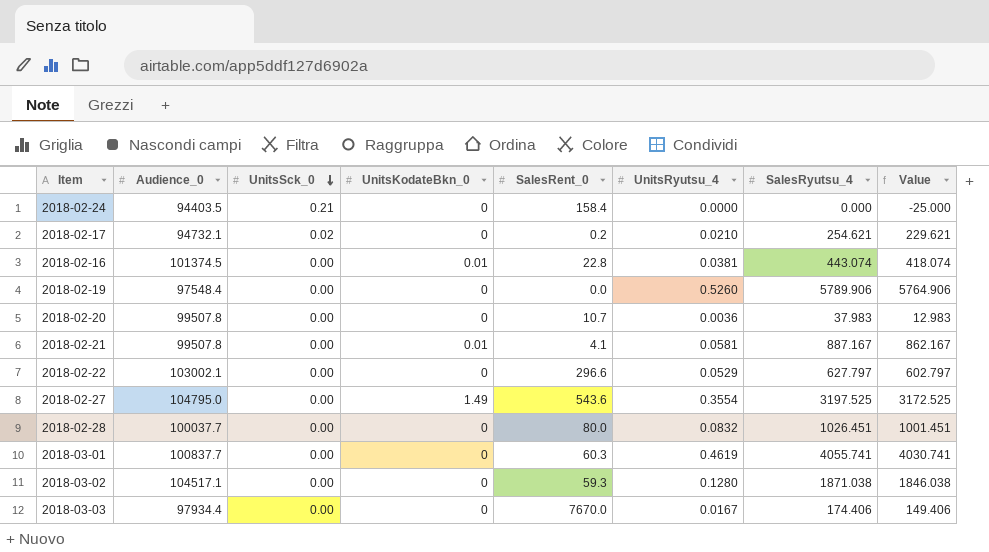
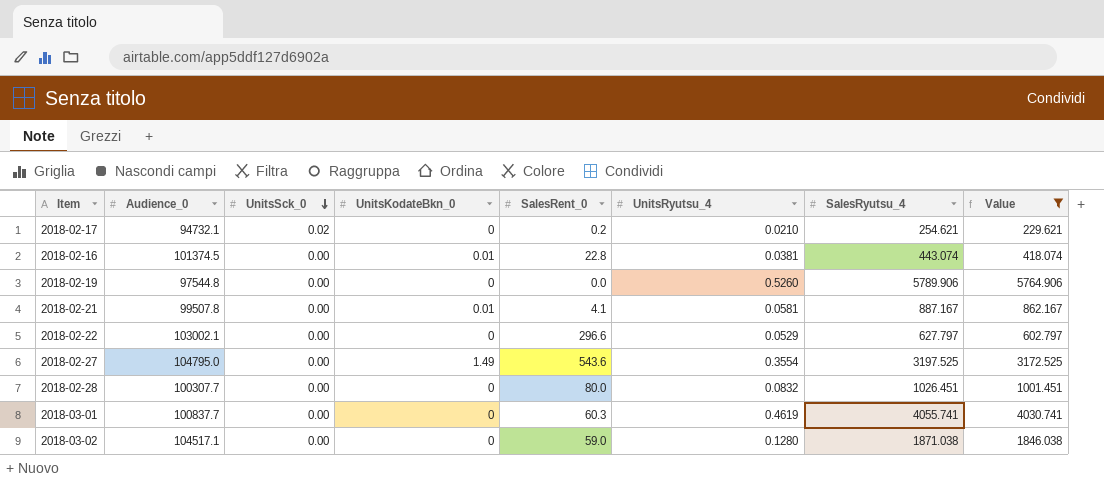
filter: none -> Value >= 229.621
2018-02-19 | Audience_0: 97548.4 -> 97544.8
2018-02-28 | Audience_0: 100037.7 -> 100307.7
2018-03-02 | SalesRent_0: 59.3 -> 59.0

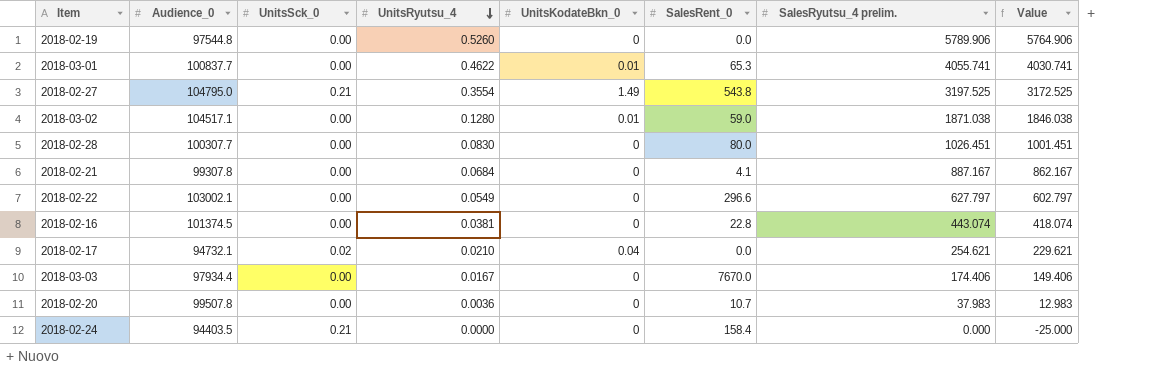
filter: Value >= 229.621 -> none
row order: UnitsSck_0 descending -> UnitsRyutsu_4 descending
column UnitsRyutsu_4 | position: 6 -> 4
column name: SalesRyutsu_4 -> SalesRyutsu_4 prelim.
2018-03-01 | UnitsRyutsu_4: 0.4619 -> 0.4622
2018-03-01 | UnitsKodateBkn_0: 0 -> 0.01
2018-03-01 | SalesRent_0: 60.3 -> 65.3
2018-02-27 | UnitsSck_0: 0.00 -> 0.21
2018-02-27 | SalesRent_0: 543.6 -> 543.8
2018-03-02 | UnitsKodateBkn_0: 0 -> 0.01
2018-02-28 | UnitsRyutsu_4: 0.0832 -> 0.0830
2018-02-21 | Audience_0: 99507.8 -> 99307.8
2018-02-21 | UnitsRyutsu_4: 0.0581 -> 0.0684
2018-02-21 | UnitsKodateBkn_0: 0.01 -> 0
2018-02-22 | UnitsRyutsu_4: 0.0529 -> 0.0549
2018-02-16 | UnitsKodateBkn_0: 0.01 -> 0
2018-02-17 | UnitsKodateBkn_0: 0 -> 0.04
2018-02-17 | SalesRent_0: 0.2 -> 0.0

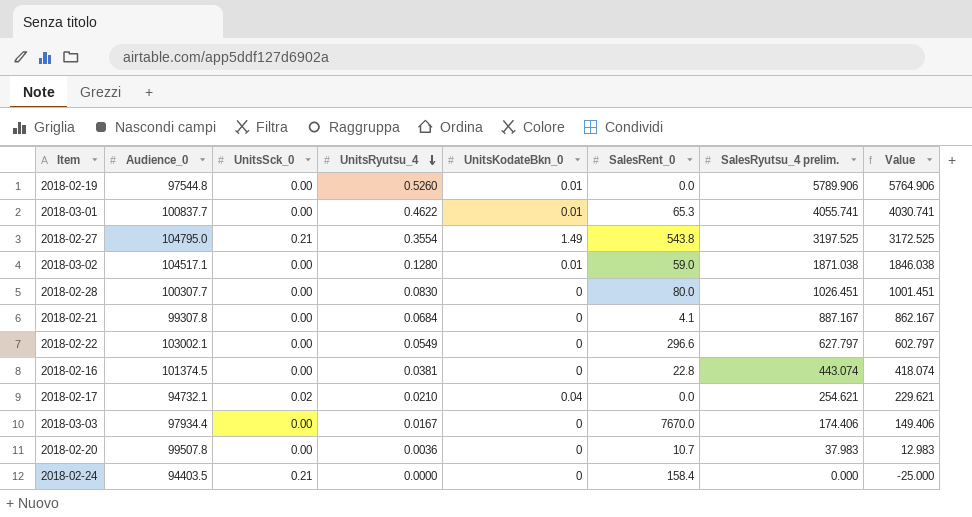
2018-02-19 | UnitsKodateBkn_0: 0 -> 0.01

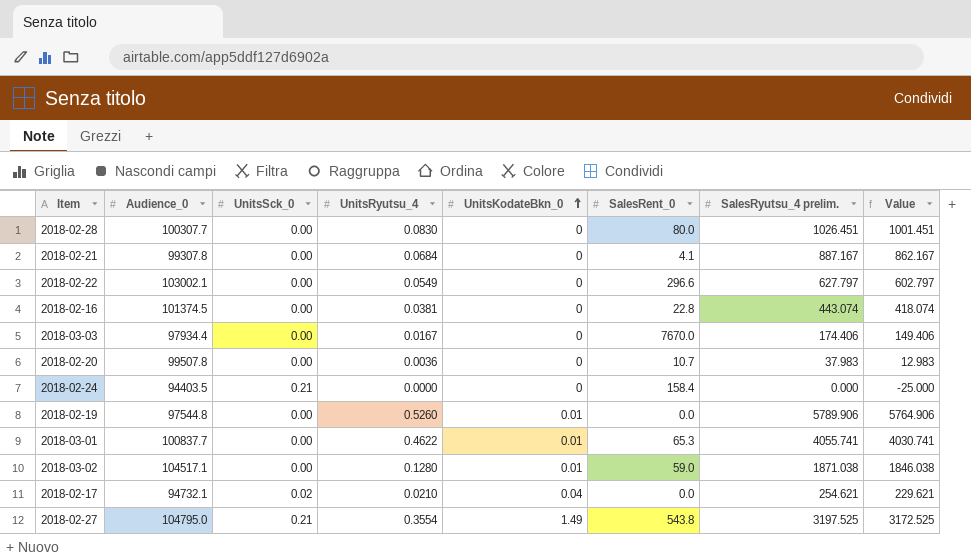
row order: UnitsRyutsu_4 descending -> UnitsKodateBkn_0 ascending

